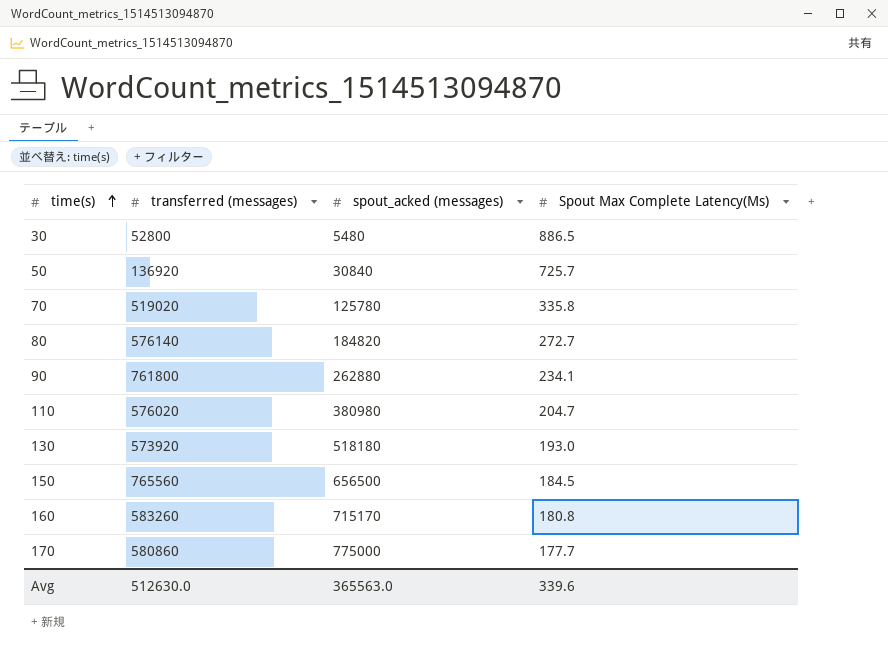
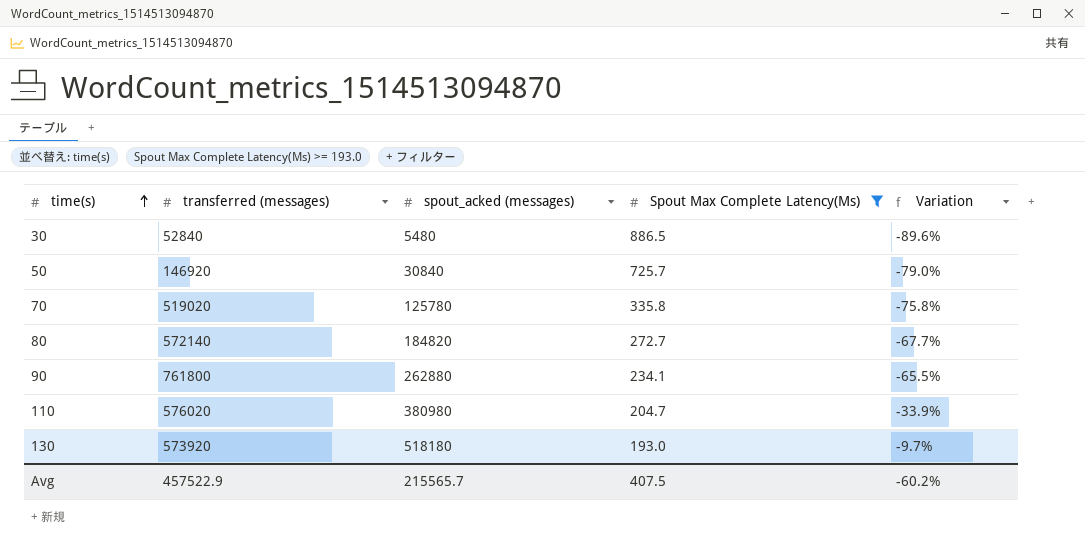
filter: none -> Spout Max Complete Latency(Ms) >= 193.0
column Variation | formula: none -> ([spout_acked (messages)] - [transferred (messages)]) / [transferred (messages)]
30 | transferred (messages): 52800 -> 52840
50 | transferred (messages): 136920 -> 146920
80 | transferred (messages): 576140 -> 572140
Avg | transferred (messages): 512630.0 -> 457522.9
Avg | spout_acked (messages): 365563.0 -> 215565.7
Avg | Spout Max Complete Latency(Ms): 339.6 -> 407.5

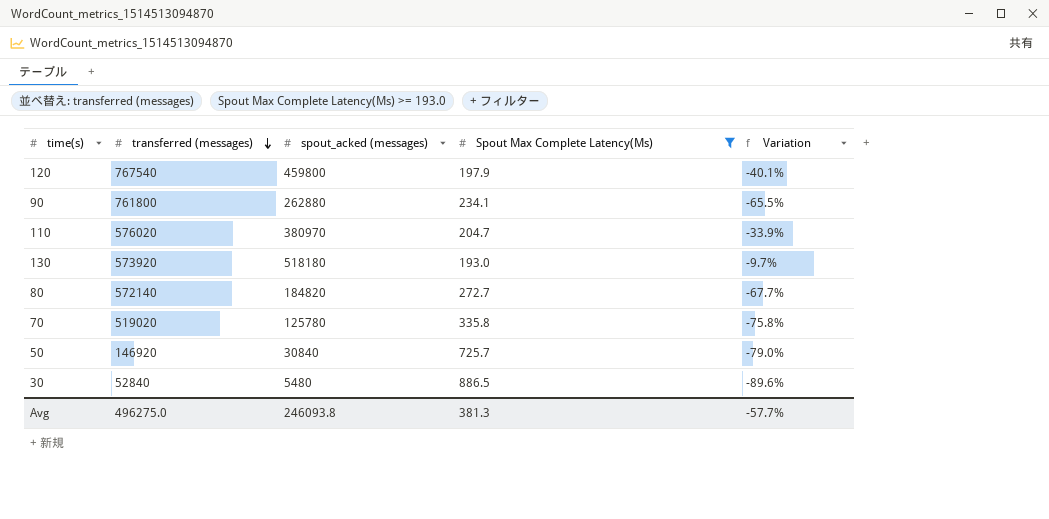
row order: time(s) ascending -> transferred (messages) descending
row 120: none -> 767540 | 459800 | 197.9 | -40.1%
110 | spout_acked (messages): 380980 -> 380970
Avg | transferred (messages): 457522.9 -> 496275.0
Avg | spout_acked (messages): 215565.7 -> 246093.8
Avg | Spout Max Complete Latency(Ms): 407.5 -> 381.3
Avg | Variation: -60.2% -> -57.7%

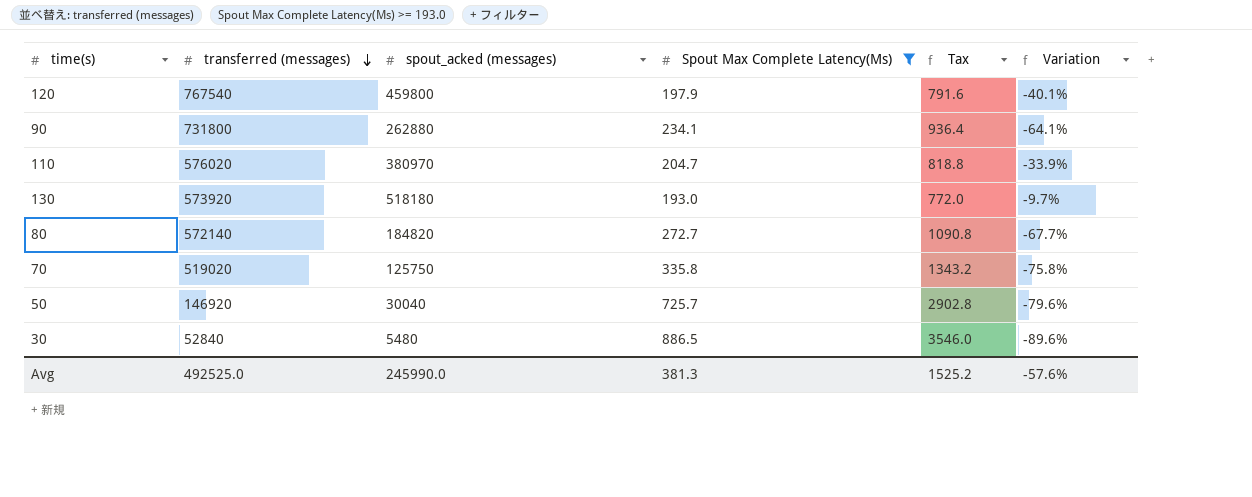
column Tax | formula: none -> [Spout Max Complete Latency(Ms)] * 4
90 | transferred (messages): 761800 -> 731800
90 | Variation: -65.5% -> -64.1%
70 | spout_acked (messages): 125780 -> 125750
50 | spout_acked (messages): 30840 -> 30040
50 | Variation: -79.0% -> -79.6%
Avg | transferred (messages): 496275.0 -> 492525.0
Avg | spout_acked (messages): 246093.8 -> 245990.0
Avg | Variation: -57.7% -> -57.6%

